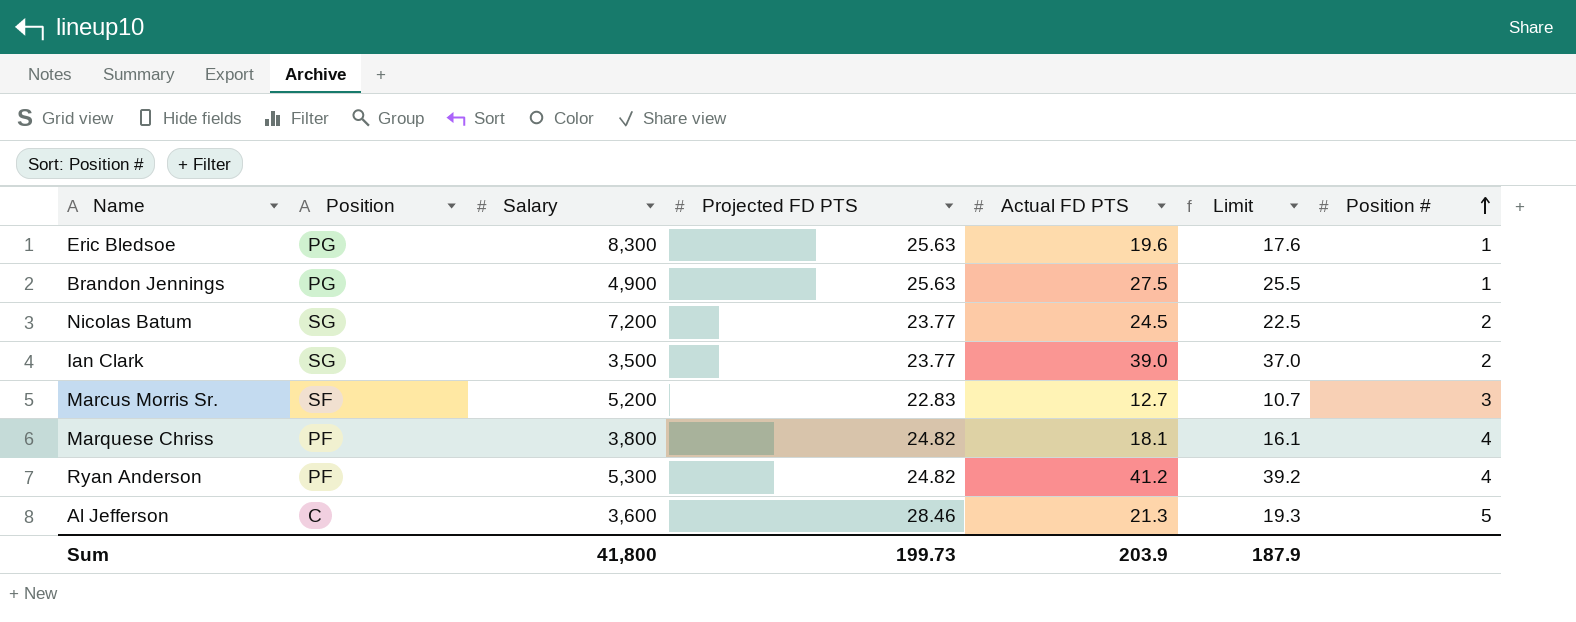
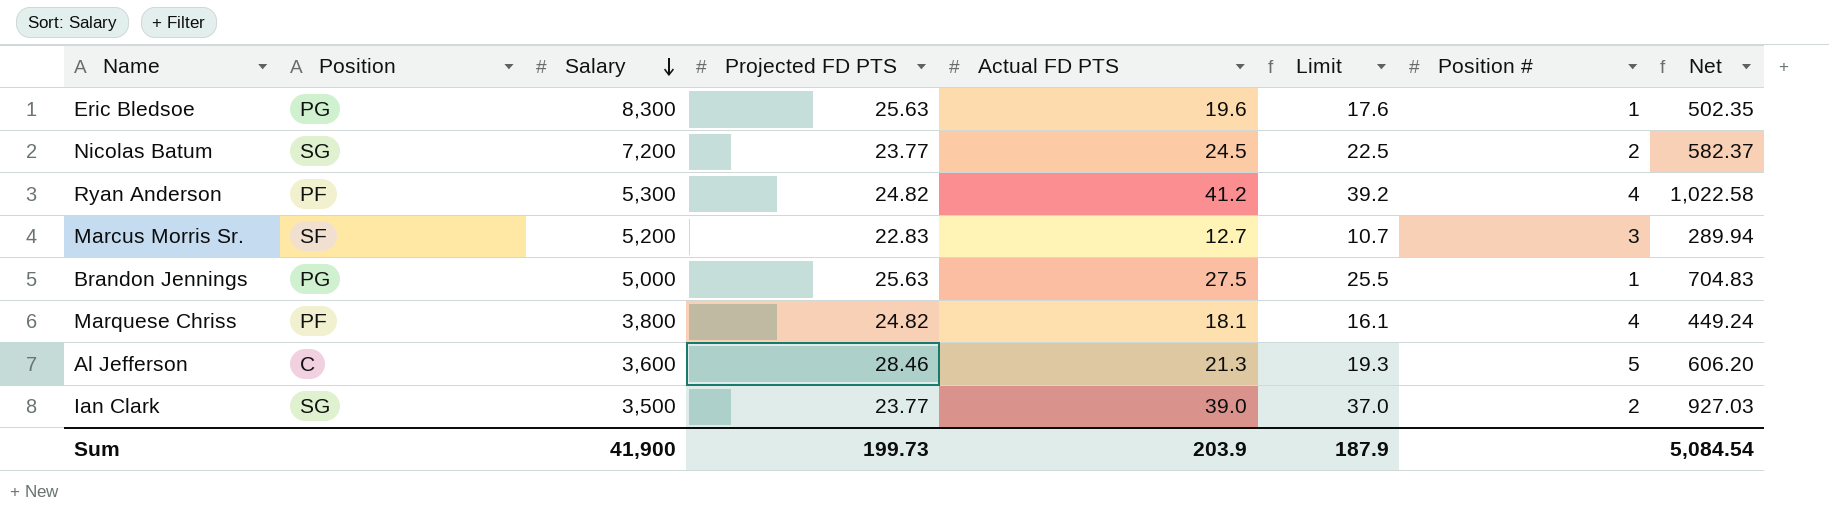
row order: Position # ascending -> Salary descending
column Net | formula: none -> [Projected FD PTS] * [Actual FD PTS]
Brandon Jennings | Salary: 4,900 -> 5,000
Sum | Salary: 41,800 -> 41,900

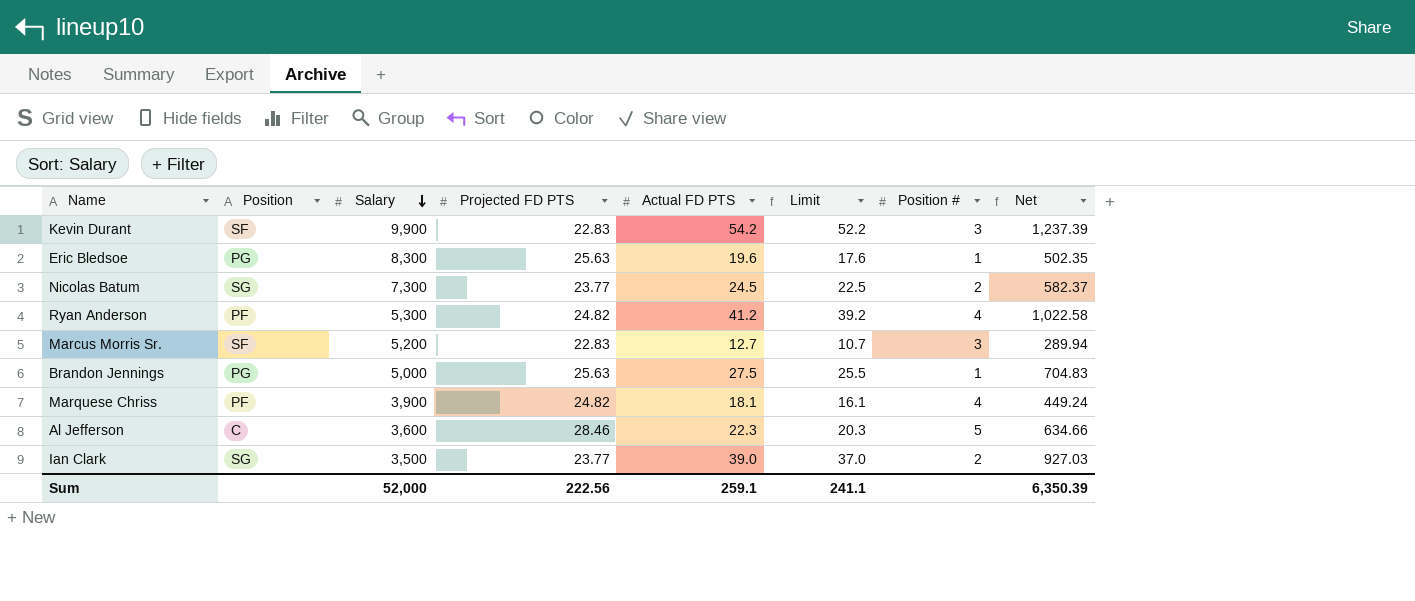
row Kevin Durant: none -> SF | 9,900 | 22.83 | 54.2 | 52.2 | 3 | 1,237.39
Nicolas Batum | Salary: 7,200 -> 7,300
Marquese Chriss | Salary: 3,800 -> 3,900
Al Jefferson | Actual FD PTS: 21.3 -> 22.3
Al Jefferson | Limit: 19.3 -> 20.3
Al Jefferson | Net: 606.20 -> 634.66
Sum | Salary: 41,900 -> 52,000
Sum | Projected FD PTS: 199.73 -> 222.56
Sum | Actual FD PTS: 203.9 -> 259.1
Sum | Limit: 187.9 -> 241.1
Sum | Net: 5,084.54 -> 6,350.39

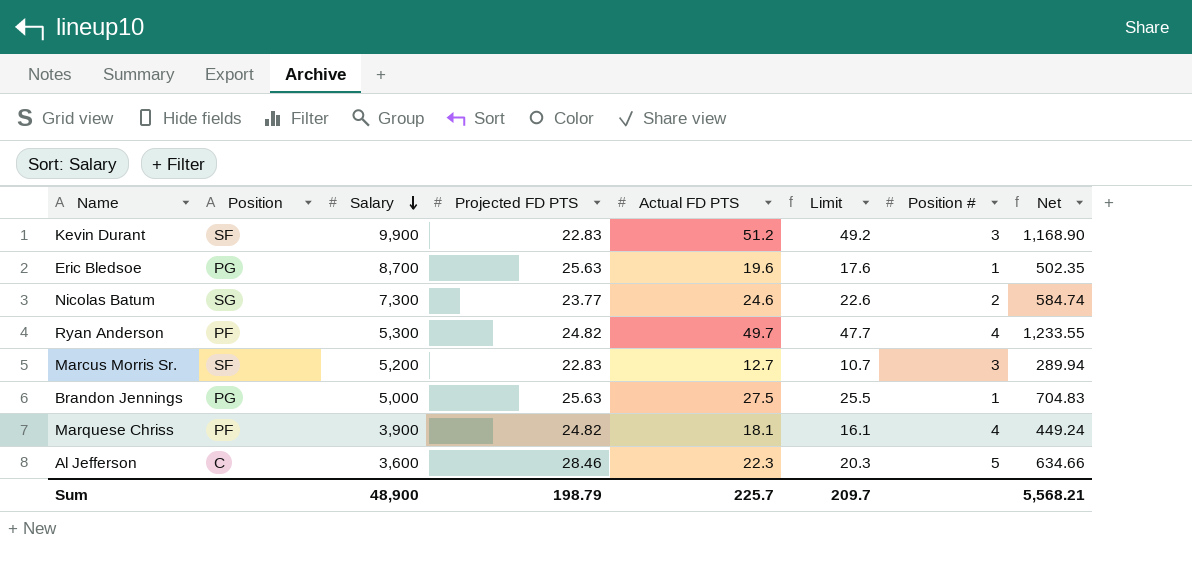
row Ian Clark: SG | 3,500 | 23.77 | 39.0 | 37.0 | 2 | 927.03 -> none
Kevin Durant | Actual FD PTS: 54.2 -> 51.2
Kevin Durant | Limit: 52.2 -> 49.2
Kevin Durant | Net: 1,237.39 -> 1,168.90
Eric Bledsoe | Salary: 8,300 -> 8,700
Nicolas Batum | Actual FD PTS: 24.5 -> 24.6
Nicolas Batum | Limit: 22.5 -> 22.6
Nicolas Batum | Net: 582.37 -> 584.74
Ryan Anderson | Actual FD PTS: 41.2 -> 49.7
Ryan Anderson | Limit: 39.2 -> 47.7
Ryan Anderson | Net: 1,022.58 -> 1,233.55
Sum | Salary: 52,000 -> 48,900
Sum | Projected FD PTS: 222.56 -> 198.79
Sum | Actual FD PTS: 259.1 -> 225.7
Sum | Limit: 241.1 -> 209.7
Sum | Net: 6,350.39 -> 5,568.21

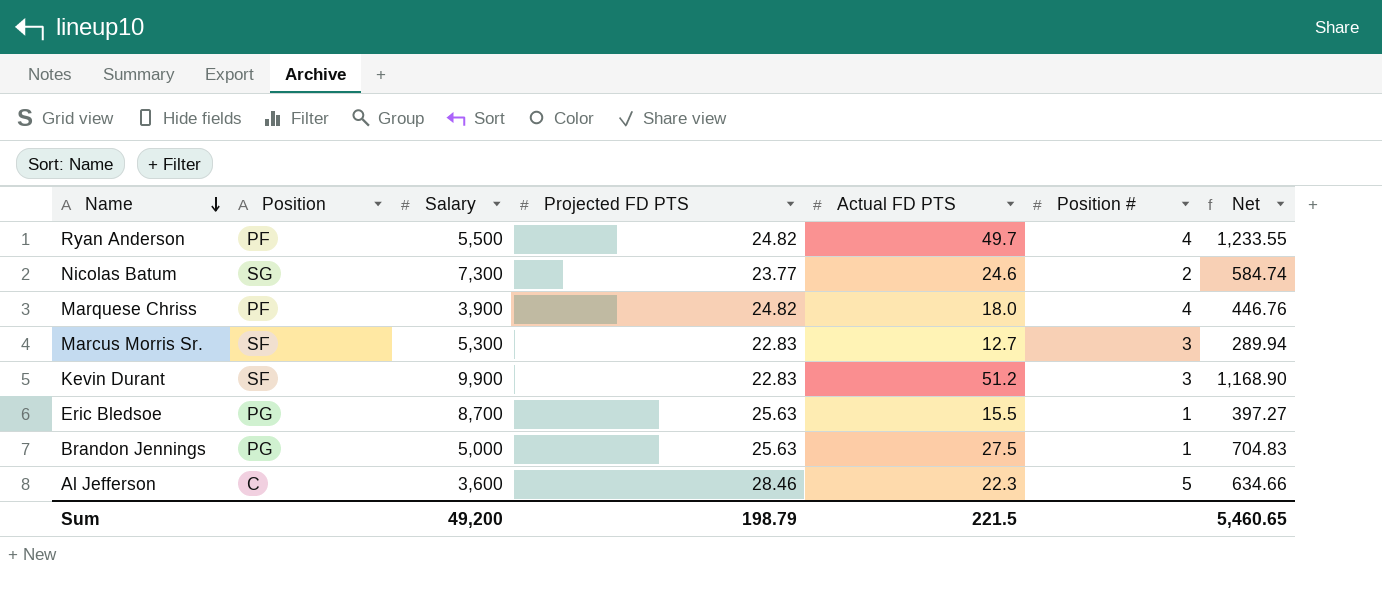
row order: Salary descending -> Name descending
column Limit | formula: [Actual FD PTS] - 2 -> none
Ryan Anderson | Salary: 5,300 -> 5,500
Marquese Chriss | Actual FD PTS: 18.1 -> 18.0
Marquese Chriss | Net: 449.24 -> 446.76
Marcus Morris Sr. | Salary: 5,200 -> 5,300
Eric Bledsoe | Actual FD PTS: 19.6 -> 15.5
Eric Bledsoe | Net: 502.35 -> 397.27
Sum | Salary: 48,900 -> 49,200
Sum | Actual FD PTS: 225.7 -> 221.5
Sum | Net: 5,568.21 -> 5,460.65

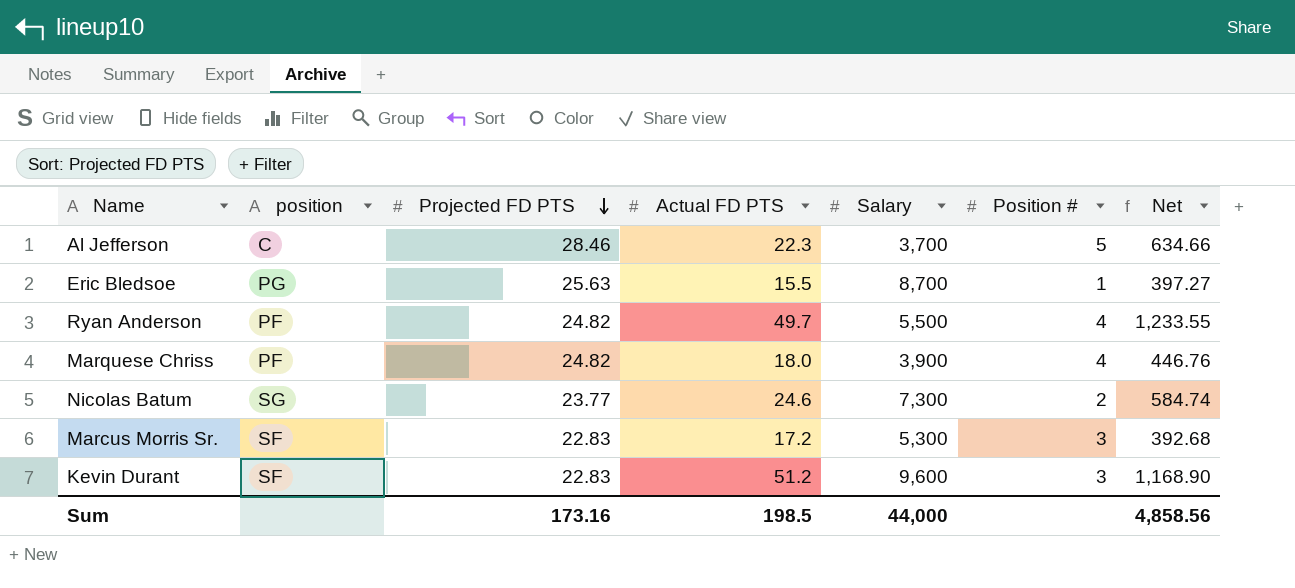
row order: Name descending -> Projected FD PTS descending
column name: Position -> position
column Salary | position: 3 -> 5
row Brandon Jennings: PG | 5,000 | 25.63 | 27.5 | 1 | 704.83 -> none
Al Jefferson | Salary: 3,600 -> 3,700
Marcus Morris Sr. | Actual FD PTS: 12.7 -> 17.2
Marcus Morris Sr. | Net: 289.94 -> 392.68
Kevin Durant | Salary: 9,900 -> 9,600
Sum | Projected FD PTS: 198.79 -> 173.16
Sum | Actual FD PTS: 221.5 -> 198.5
Sum | Salary: 49,200 -> 44,000
Sum | Net: 5,460.65 -> 4,858.56

